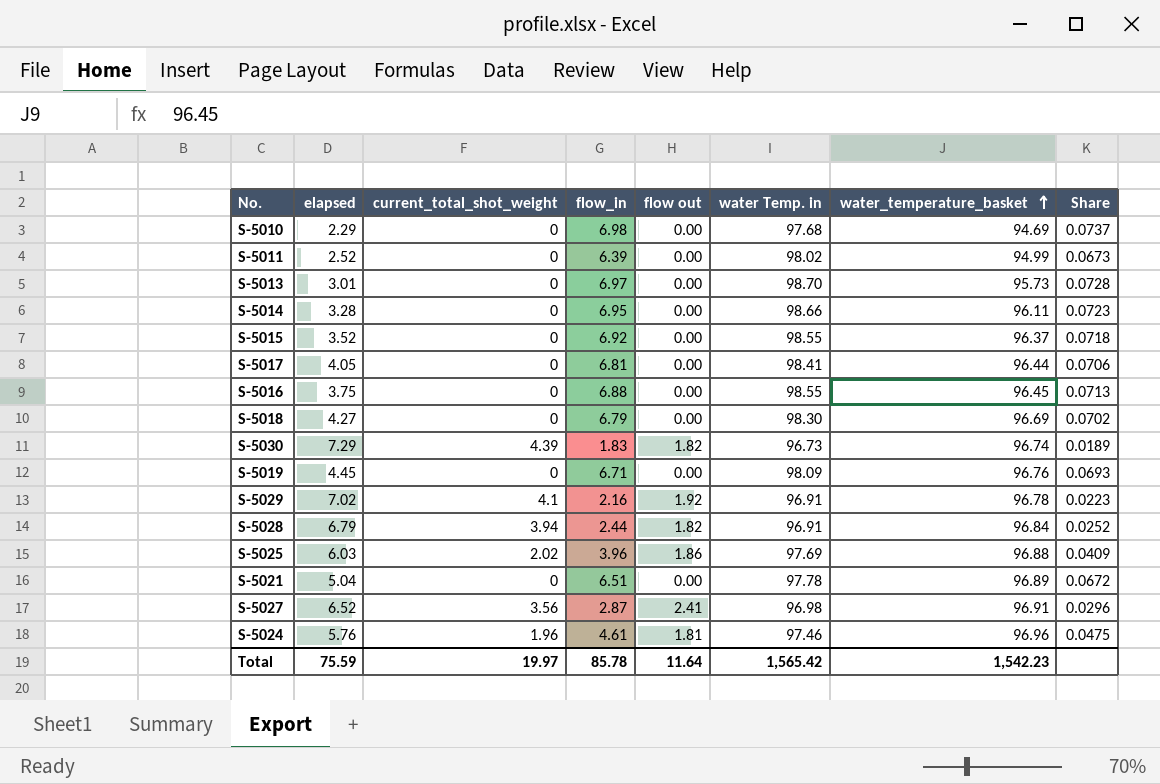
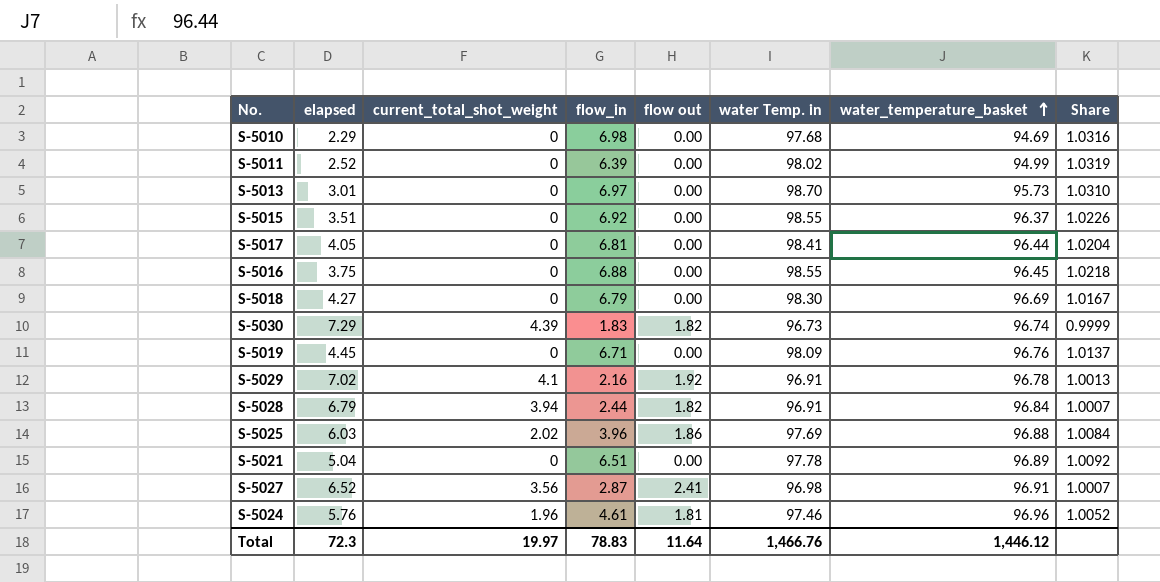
column Share | formula: [flow_in] / [water_temperature_basket] -> [water Temp. in] / [water_temperature_basket]
row S-5014: 3.28 | 0 | 6.95 | 0.00 | 98.66 | 96.11 | 0.0723 -> none
S-5015 | elapsed: 3.52 -> 3.51
Total | elapsed: 75.59 -> 72.3
Total | flow_in: 85.78 -> 78.83
Total | water Temp. in: 1,565.42 -> 1,466.76
Total | water_temperature_basket: 1,542.23 -> 1,446.12

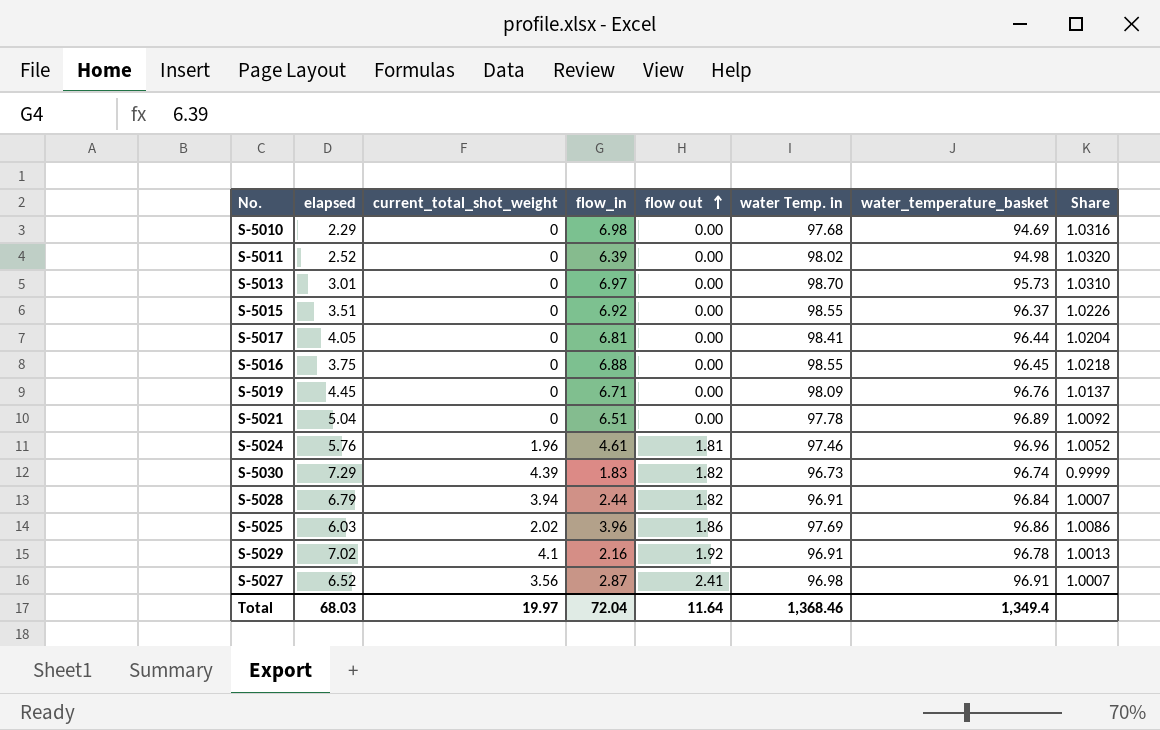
row order: water_temperature_basket ascending -> flow out ascending
row S-5018: 4.27 | 0 | 6.79 | 0.00 | 98.30 | 96.69 | 1.0167 -> none
S-5011 | water_temperature_basket: 94.99 -> 94.98
S-5011 | Share: 1.0319 -> 1.0320
S-5025 | water_temperature_basket: 96.88 -> 96.86
S-5025 | Share: 1.0084 -> 1.0086
Total | elapsed: 72.3 -> 68.03
Total | flow_in: 78.83 -> 72.04
Total | water Temp. in: 1,466.76 -> 1,368.46
Total | water_temperature_basket: 1,446.12 -> 1,349.4

